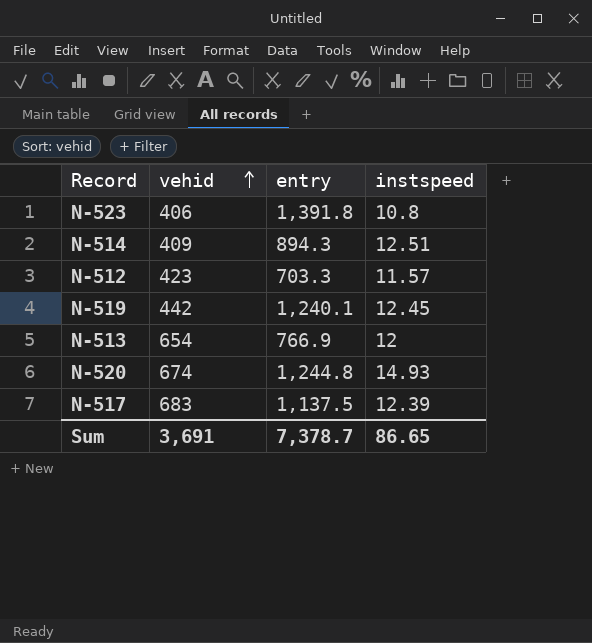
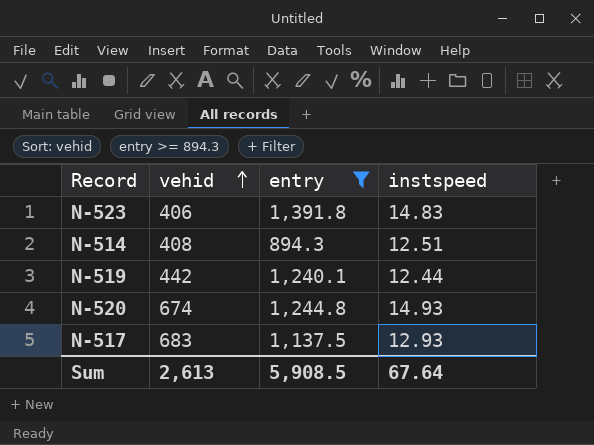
filter: none -> entry >= 894.3
N-523 | instspeed: 10.8 -> 14.83
N-514 | vehid: 409 -> 408
N-519 | instspeed: 12.45 -> 12.44
N-517 | instspeed: 12.39 -> 12.93
Sum | vehid: 3,691 -> 2,613
Sum | entry: 7,378.7 -> 5,908.5
Sum | instspeed: 86.65 -> 67.64

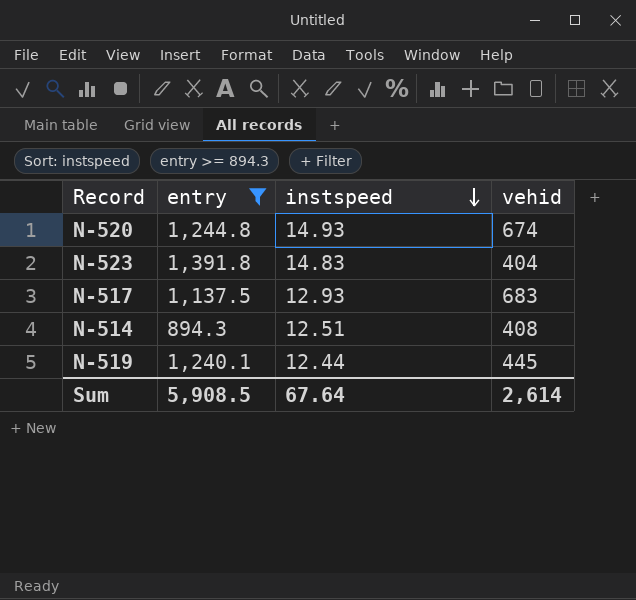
row order: vehid ascending -> instspeed descending
column vehid | position: 2 -> 4
N-523 | vehid: 406 -> 404
N-519 | vehid: 442 -> 445
Sum | vehid: 2,613 -> 2,614

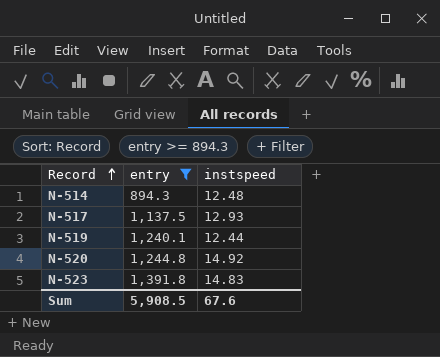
row order: instspeed descending -> Record ascending
column vehid | position: 4 -> none
N-514 | instspeed: 12.51 -> 12.48
N-520 | instspeed: 14.93 -> 14.92
Sum | instspeed: 67.64 -> 67.6

